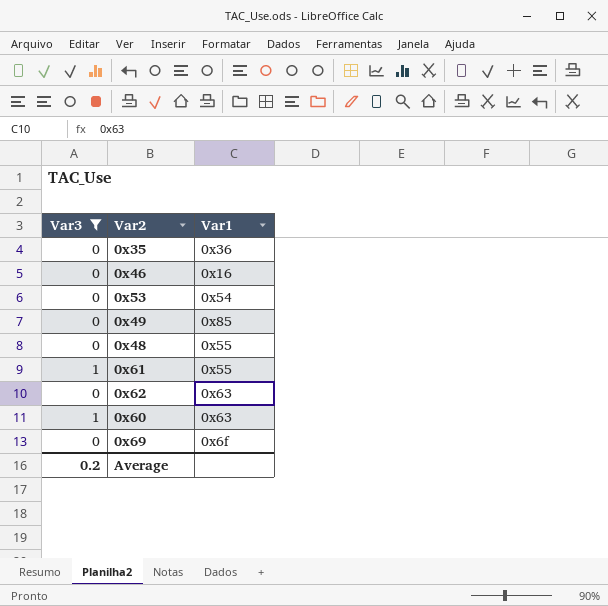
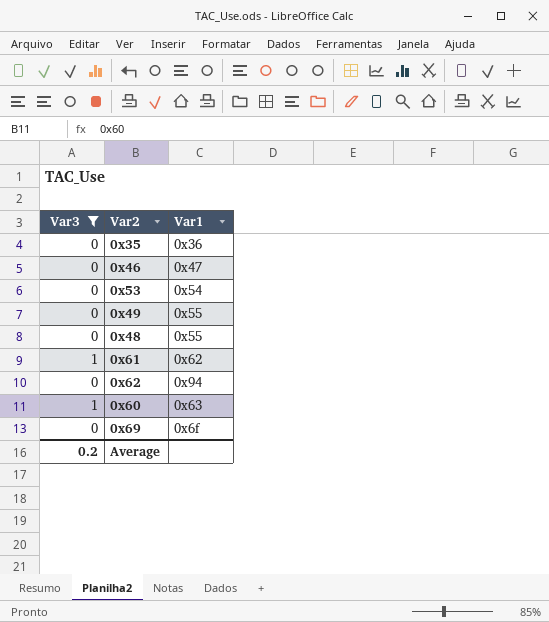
0x46 | Var1: 0x16 -> 0x47
0x49 | Var1: 0x85 -> 0x55
0x61 | Var1: 0x55 -> 0x62
0x62 | Var1: 0x63 -> 0x94

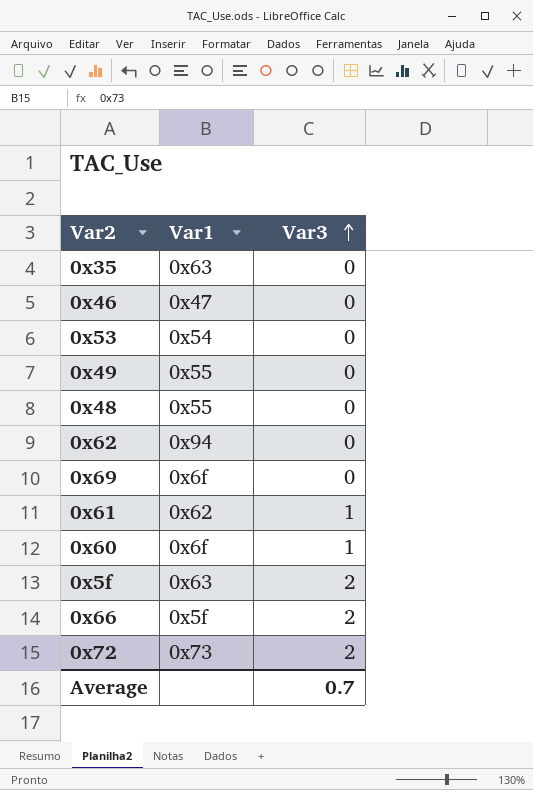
filter: Var3 != 2 -> none
row order: none -> Var3 ascending
column Var3 | position: 1 -> 3
0x35 | Var1: 0x36 -> 0x63
0x60 | Var1: 0x63 -> 0x6f
Average | Var3: 0.2 -> 0.7

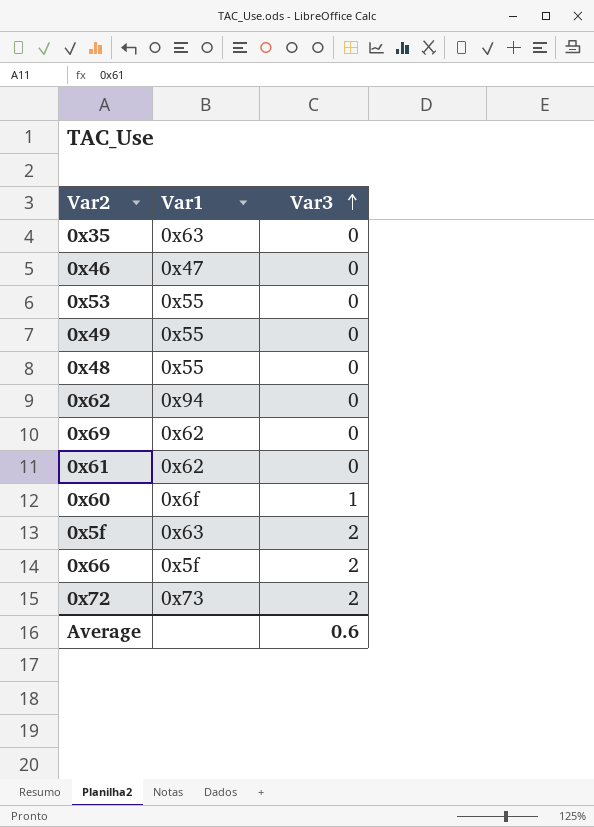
0x53 | Var1: 0x54 -> 0x55
0x69 | Var1: 0x6f -> 0x62
0x61 | Var3: 1 -> 0
Average | Var3: 0.7 -> 0.6

